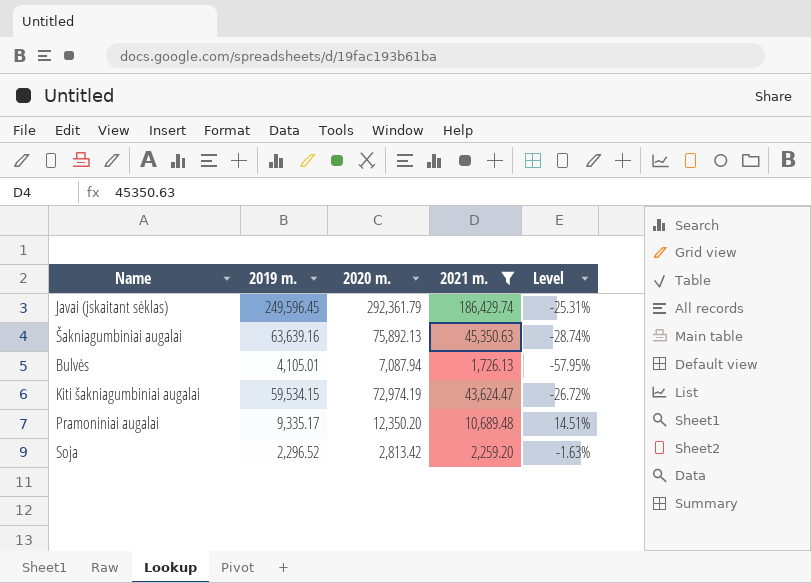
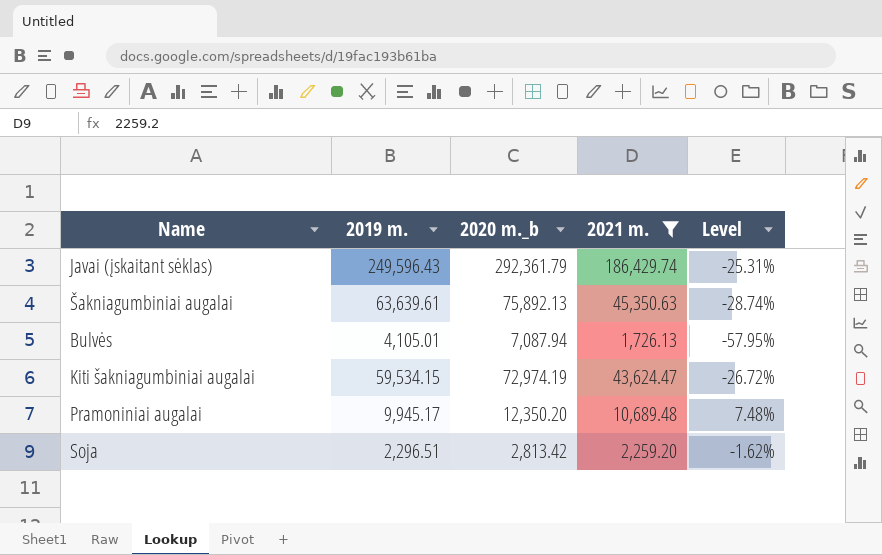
column name: 2020 m. -> 2020 m._b
Javai (įskaitant sėklas) | 2019 m.: 249,596.45 -> 249,596.43
Šakniagumbiniai augalai | 2019 m.: 63,639.16 -> 63,639.61
Pramoniniai augalai | 2019 m.: 9,335.17 -> 9,945.17
Pramoniniai augalai | Level: 14.51% -> 7.48%
Soja | 2019 m.: 2,296.52 -> 2,296.51
Soja | Level: -1.63% -> -1.62%

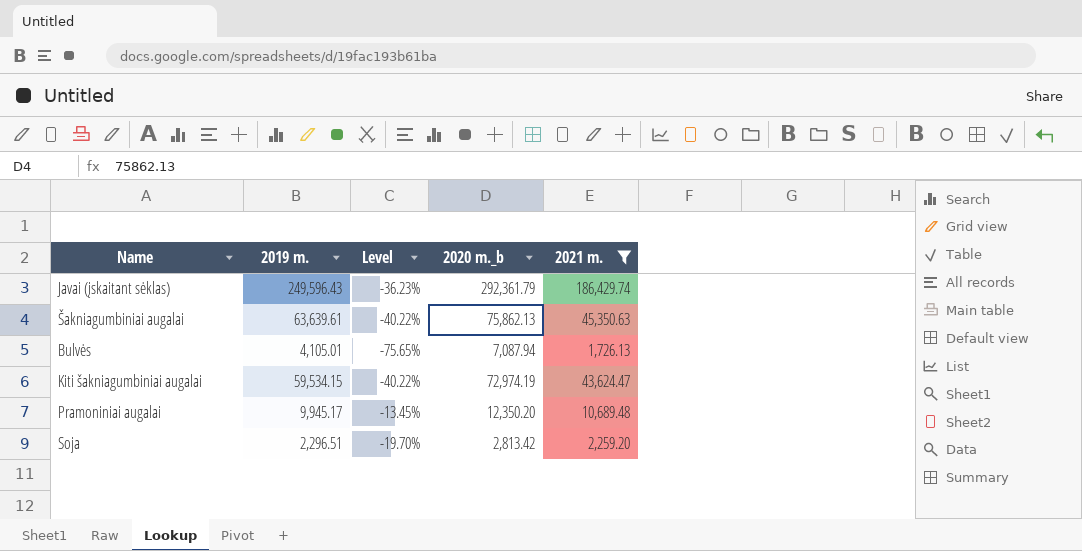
column Level | formula: ([2021 m.] - [2019 m.]) / [2019 m.] -> ([2021 m.] - [2020 m._b]) / [2020 m._b]
column Level | position: 5 -> 3
Šakniagumbiniai augalai | 2020 m._b: 75,892.13 -> 75,862.13

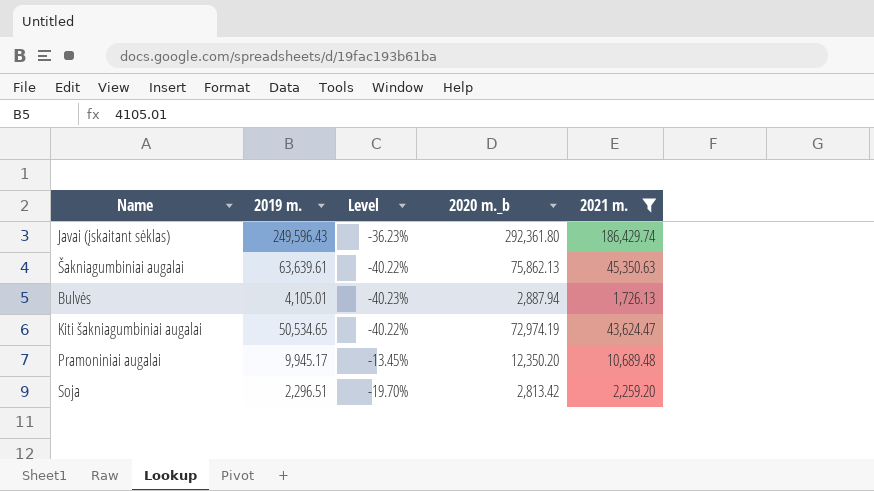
Javai (įskaitant sėklas) | 2020 m._b: 292,361.79 -> 292,361.80
Bulvės | Level: -75.65% -> -40.23%
Bulvės | 2020 m._b: 7,087.94 -> 2,887.94
Kiti šakniagumbiniai augalai | 2019 m.: 59,534.15 -> 50,534.65

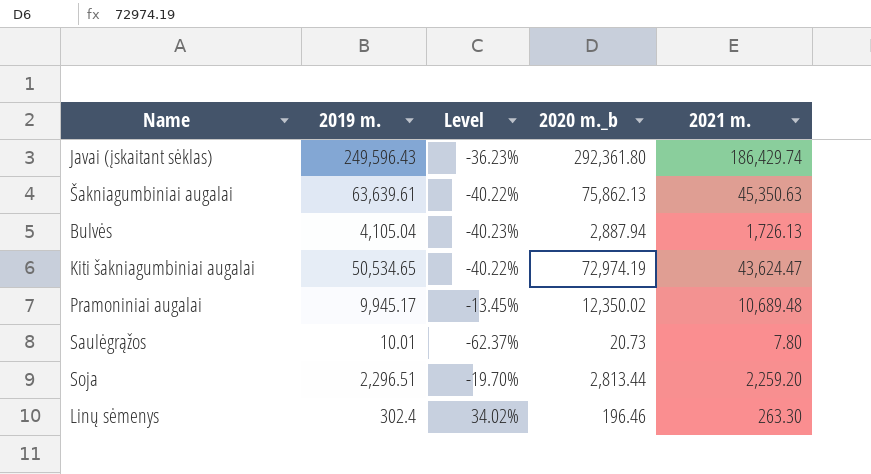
filter: 2021 m. >= 1,726.13 -> none
Bulvės | 2019 m.: 4,105.01 -> 4,105.04
Pramoniniai augalai | 2020 m._b: 12,350.20 -> 12,350.02
Soja | 2020 m._b: 2,813.42 -> 2,813.44

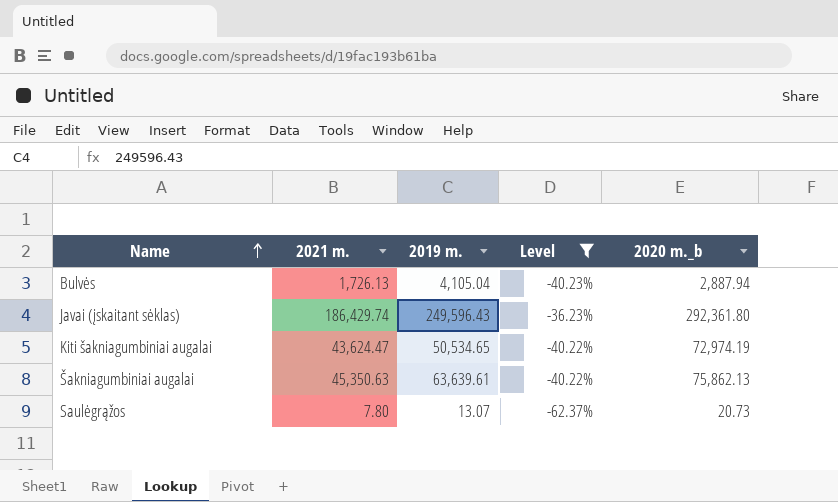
filter: none -> Level <= -36.23%
row order: none -> Name ascending
column 2021 m. | position: 5 -> 2
Saulėgrąžos | 2019 m.: 10.01 -> 13.07

